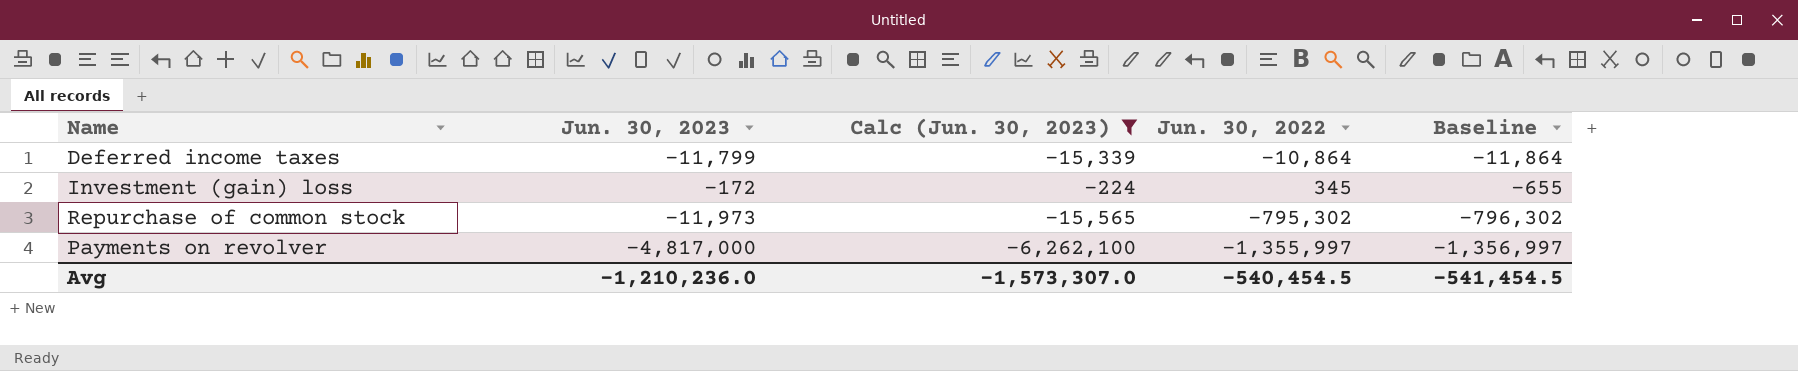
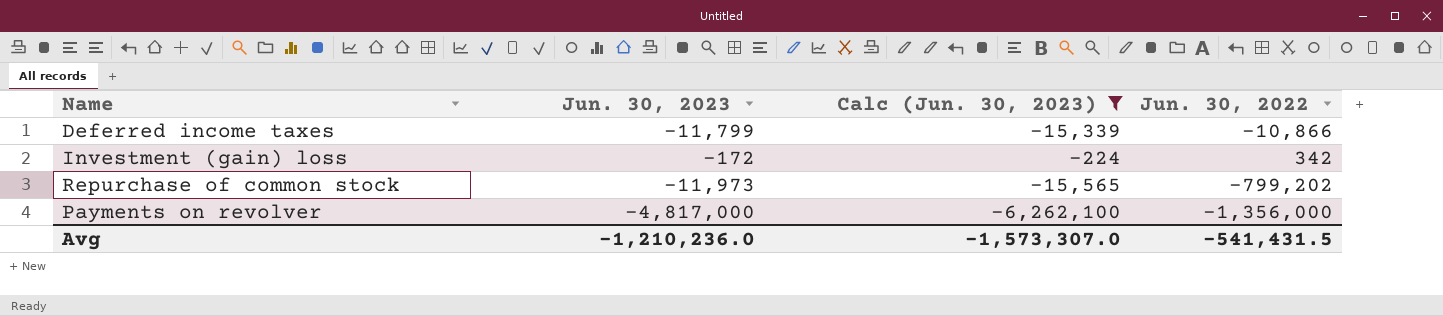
column Baseline | formula: [Jun. 30, 2022] - 1000 -> none
Deferred income taxes | Jun. 30, 2022: -10,864 -> -10,866
Investment (gain) loss | Jun. 30, 2022: 345 -> 342
Repurchase of common stock | Jun. 30, 2022: -795,302 -> -799,202
Payments on revolver | Jun. 30, 2022: -1,355,997 -> -1,356,000
Avg | Jun. 30, 2022: -540,454.5 -> -541,431.5

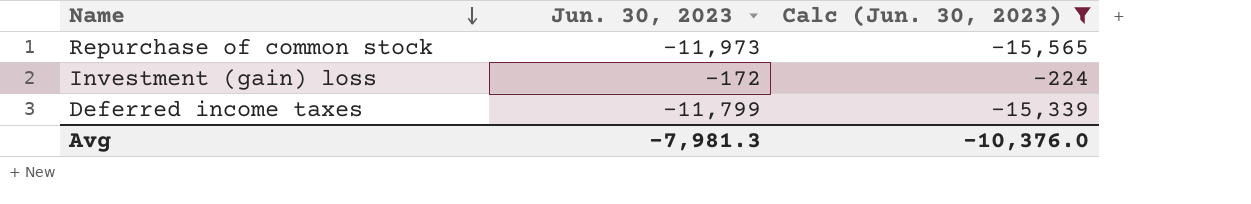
row order: none -> Name descending
column Jun. 30, 2022 | position: 4 -> none
row Payments on revolver: -4,817,000 | -6,262,100 | -1,356,000 -> none
Avg | Jun. 30, 2023: -1,210,236.0 -> -7,981.3
Avg | Calc (Jun. 30, 2023): -1,573,307.0 -> -10,376.0

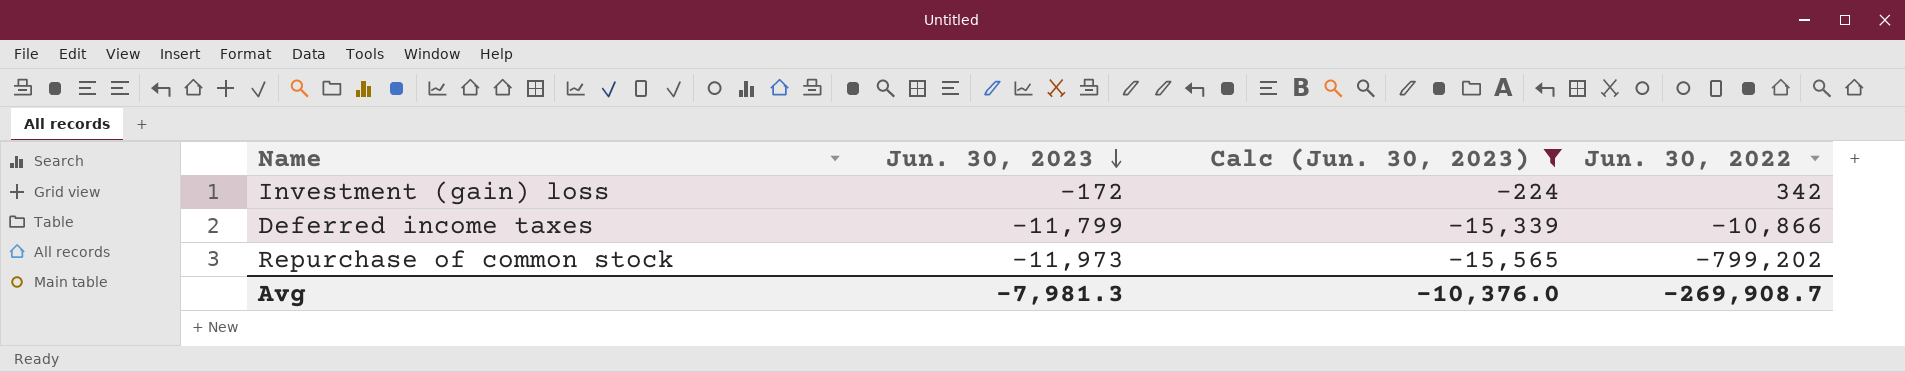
row order: Name descending -> Jun. 30, 2023 descending
column Jun. 30, 2022 | position: none -> 4

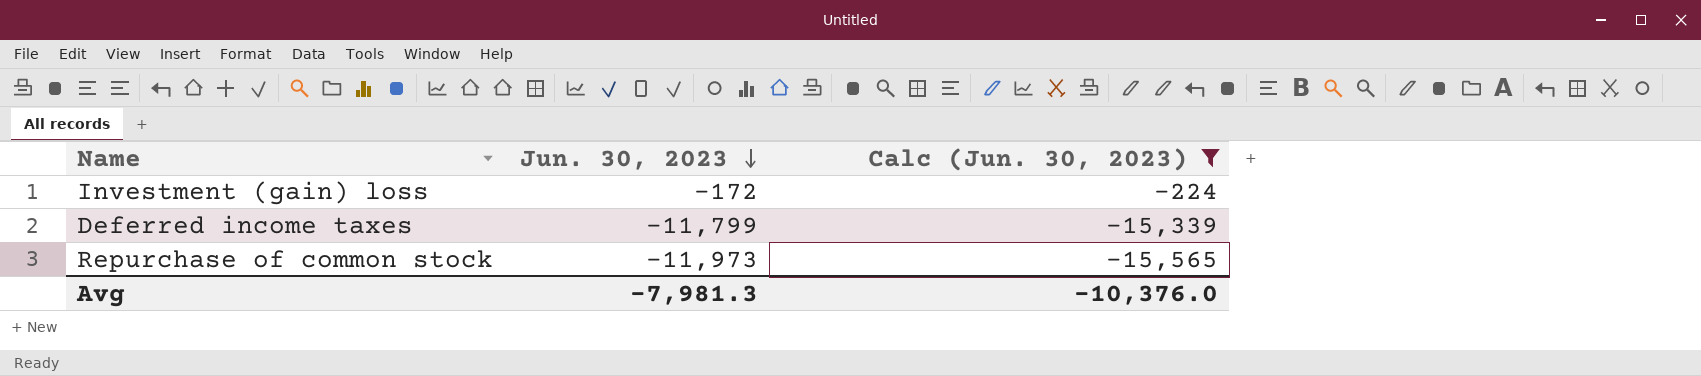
column Jun. 30, 2022 | position: 4 -> none

